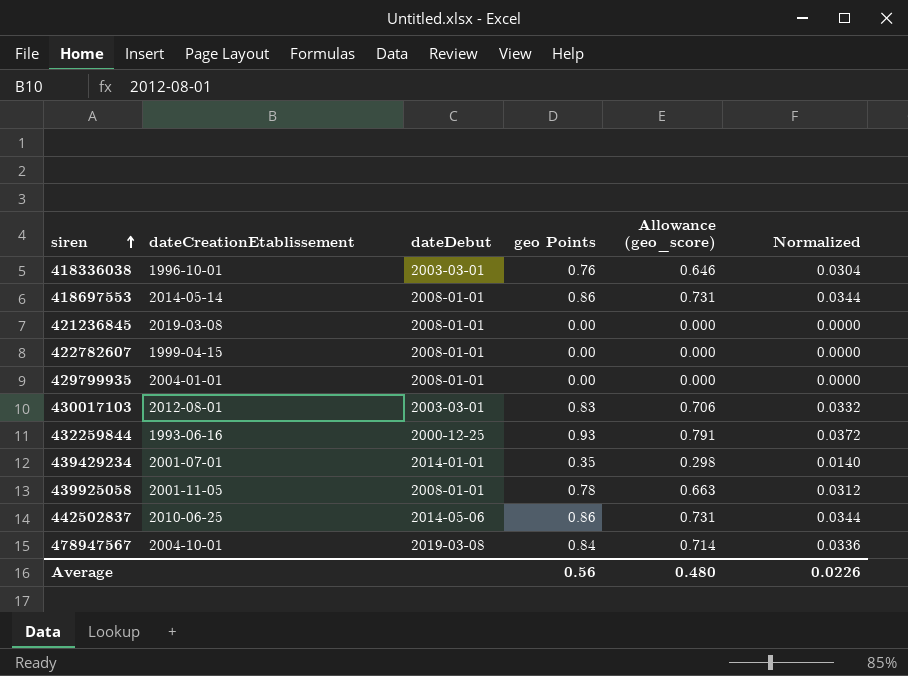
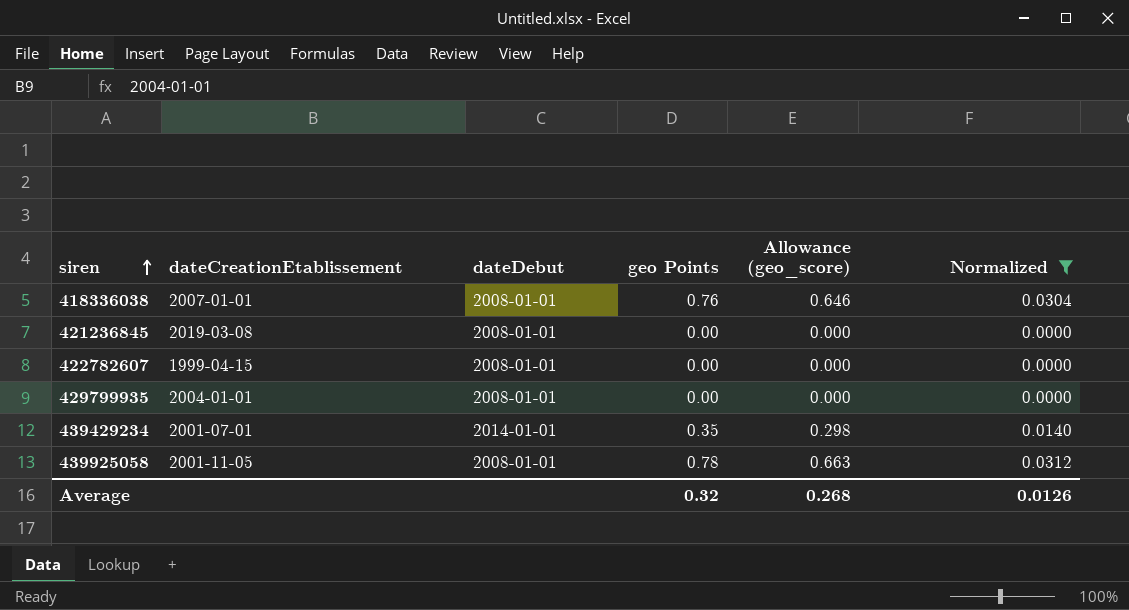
filter: none -> Normalized <= 0.0312
418336038 | dateCreationEtablissement: 1996-10-01 -> 2007-01-01
418336038 | dateDebut: 2003-03-01 -> 2008-01-01
Average | geo Points: 0.56 -> 0.32
Average | Allowance (geo_score): 0.480 -> 0.268
Average | Normalized: 0.0226 -> 0.0126

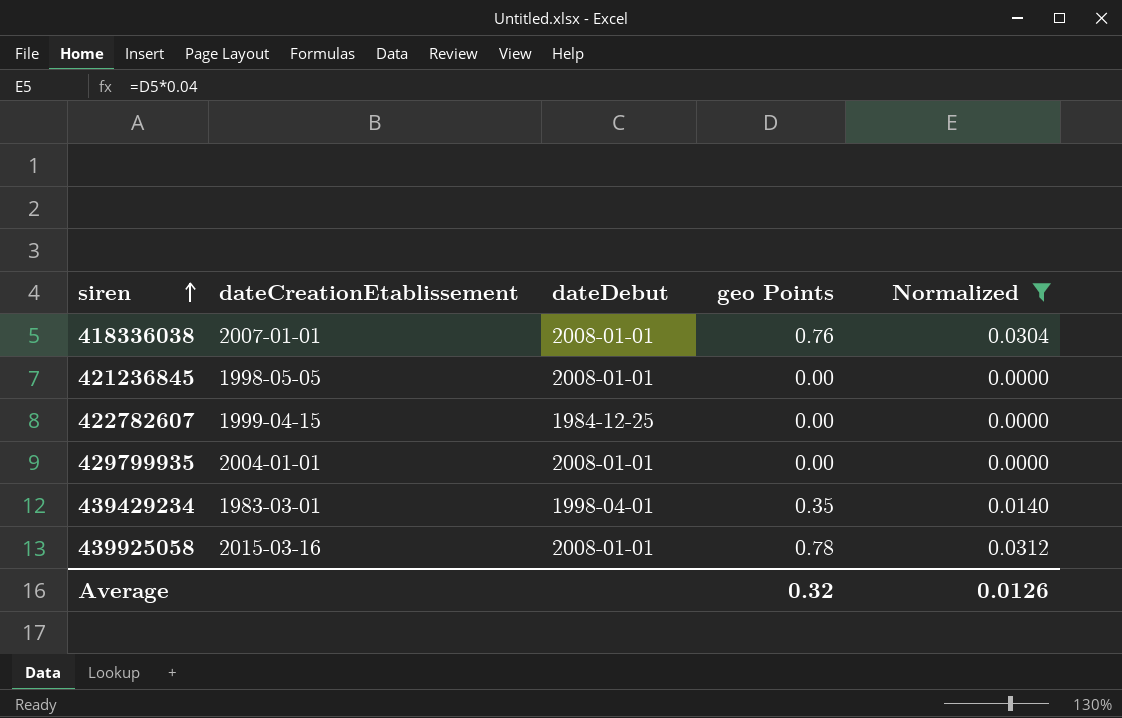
column Allowance (geo_score) | formula: [geo Points] * 0.85 -> none
421236845 | dateCreationEtablissement: 2019-03-08 -> 1998-05-05
422782607 | dateDebut: 2008-01-01 -> 1984-12-25
439429234 | dateCreationEtablissement: 2001-07-01 -> 1983-03-01
439429234 | dateDebut: 2014-01-01 -> 1998-04-01
439925058 | dateCreationEtablissement: 2001-11-05 -> 2015-03-16

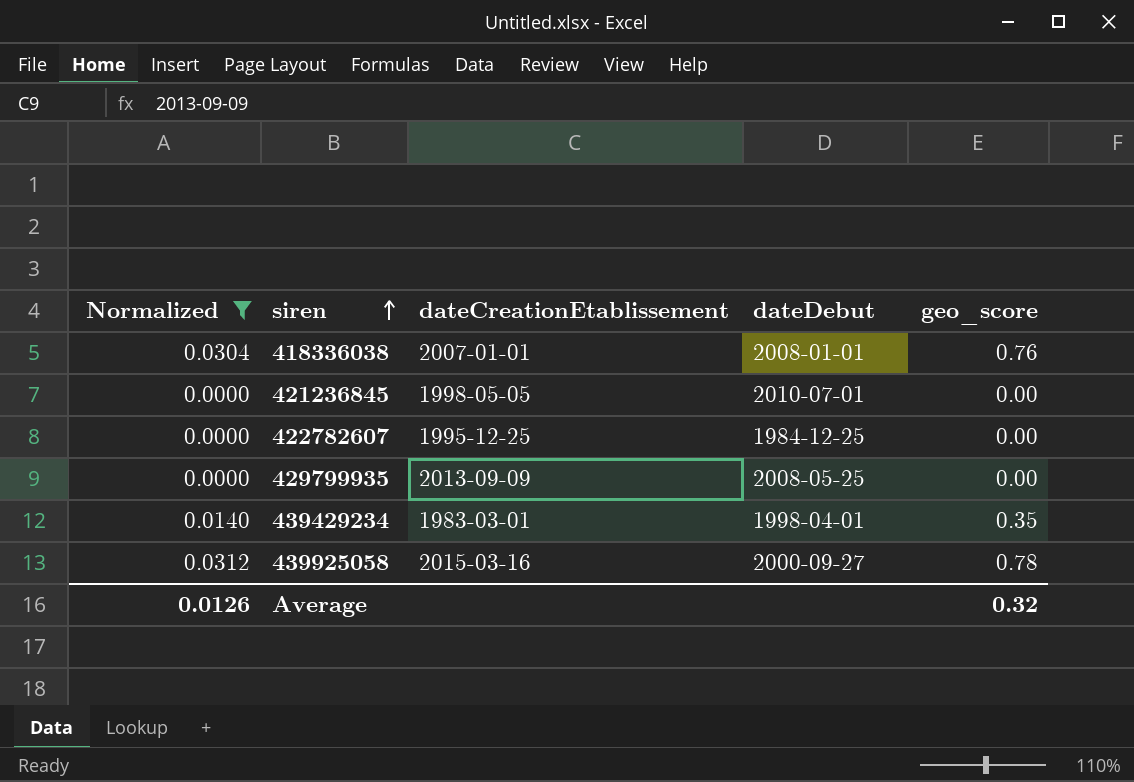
column Normalized | position: 5 -> 1
column name: geo Points -> geo_score
421236845 | dateDebut: 2008-01-01 -> 2010-07-01
422782607 | dateCreationEtablissement: 1999-04-15 -> 1995-12-25
429799935 | dateCreationEtablissement: 2004-01-01 -> 2013-09-09
429799935 | dateDebut: 2008-01-01 -> 2008-05-25
439925058 | dateDebut: 2008-01-01 -> 2000-09-27

